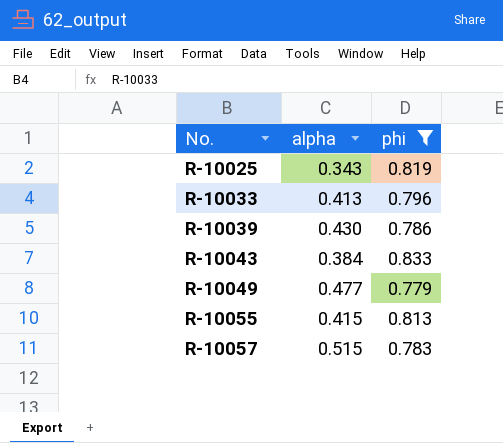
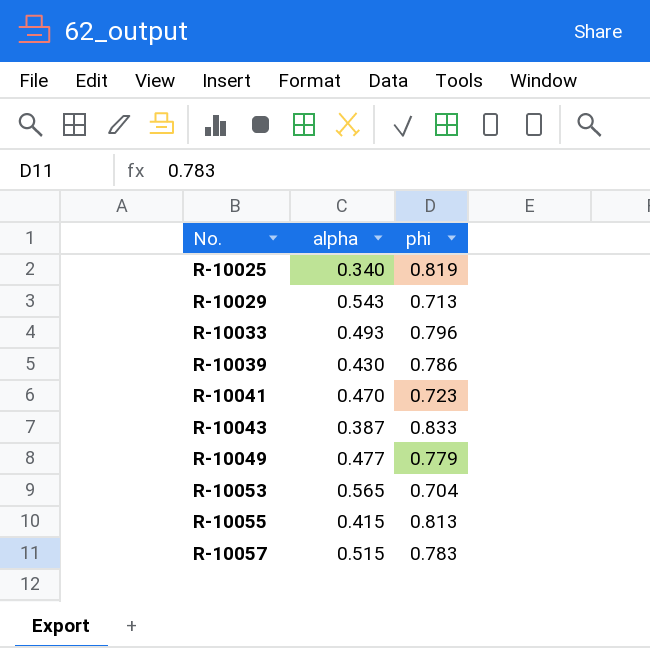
filter: phi >= 0.779 -> none
R-10025 | alpha: 0.343 -> 0.340
R-10033 | alpha: 0.413 -> 0.493
R-10043 | alpha: 0.384 -> 0.387

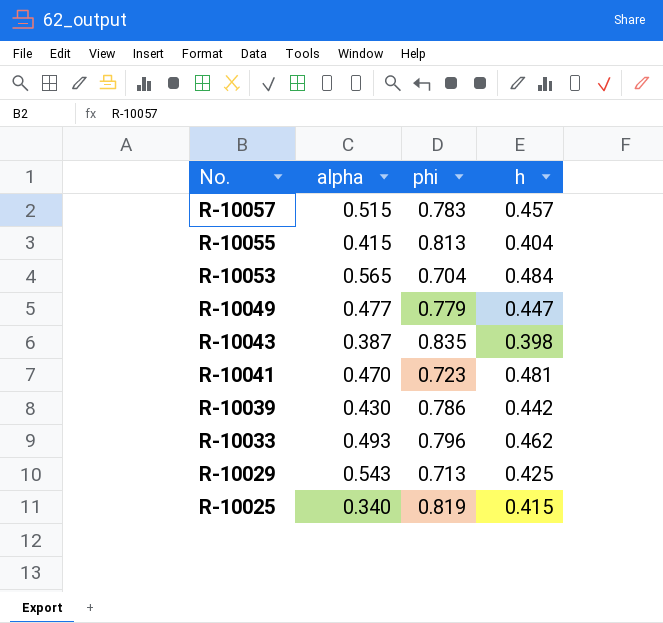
row order: No. ascending -> No. descending
column h | position: none -> 4
R-10043 | phi: 0.833 -> 0.835

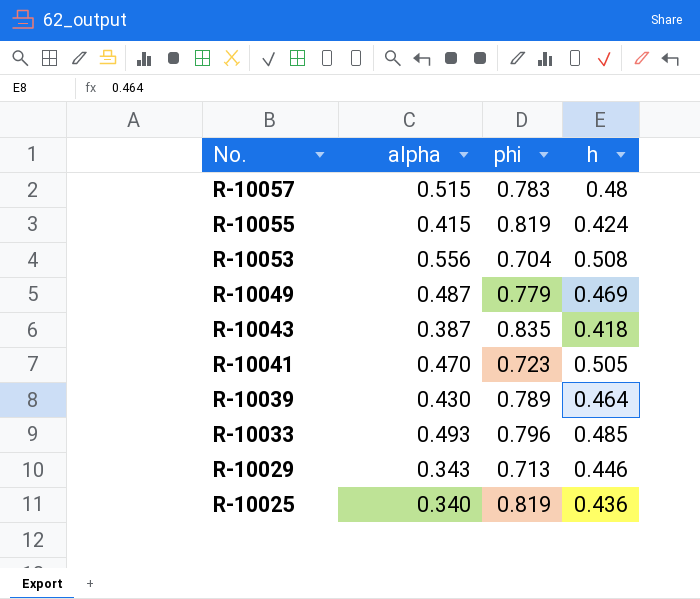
R-10057 | h: 0.457 -> 0.48
R-10055 | phi: 0.813 -> 0.819
R-10055 | h: 0.404 -> 0.424
R-10053 | alpha: 0.565 -> 0.556
R-10053 | h: 0.484 -> 0.508
R-10049 | alpha: 0.477 -> 0.487
R-10049 | h: 0.447 -> 0.469
R-10043 | h: 0.398 -> 0.418
R-10041 | h: 0.481 -> 0.505
R-10039 | phi: 0.786 -> 0.789
R-10039 | h: 0.442 -> 0.464
R-10033 | h: 0.462 -> 0.485
R-10029 | alpha: 0.543 -> 0.343
R-10029 | h: 0.425 -> 0.446
R-10025 | h: 0.415 -> 0.436

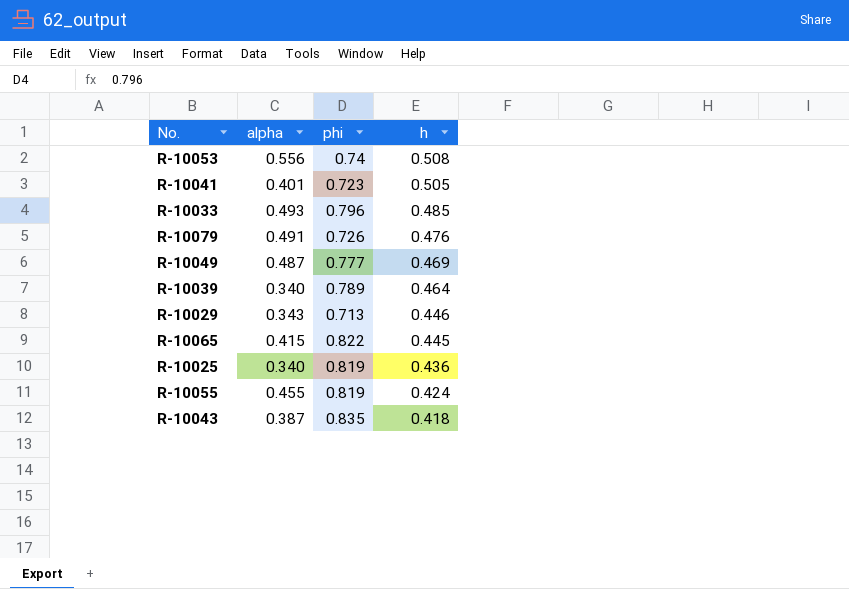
row order: No. descending -> h descending
row R-10057: 0.515 | 0.783 | 0.48 -> none
R-10053 | phi: 0.704 -> 0.74
R-10041 | alpha: 0.470 -> 0.401
row R-10079: none -> 0.491 | 0.726 | 0.476
R-10049 | phi: 0.779 -> 0.777
R-10039 | alpha: 0.430 -> 0.340
row R-10065: none -> 0.415 | 0.822 | 0.445
R-10055 | alpha: 0.415 -> 0.455

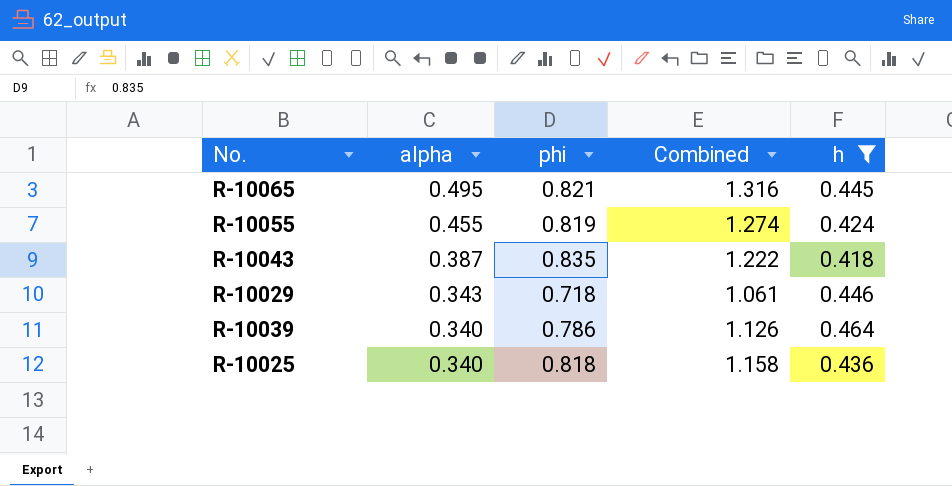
filter: none -> h <= 0.464
row order: h descending -> alpha descending
column Combined | formula: none -> [alpha] + [phi]
R-10065 | alpha: 0.415 -> 0.495
R-10065 | phi: 0.822 -> 0.821
R-10029 | phi: 0.713 -> 0.718
R-10039 | phi: 0.789 -> 0.786
R-10025 | phi: 0.819 -> 0.818

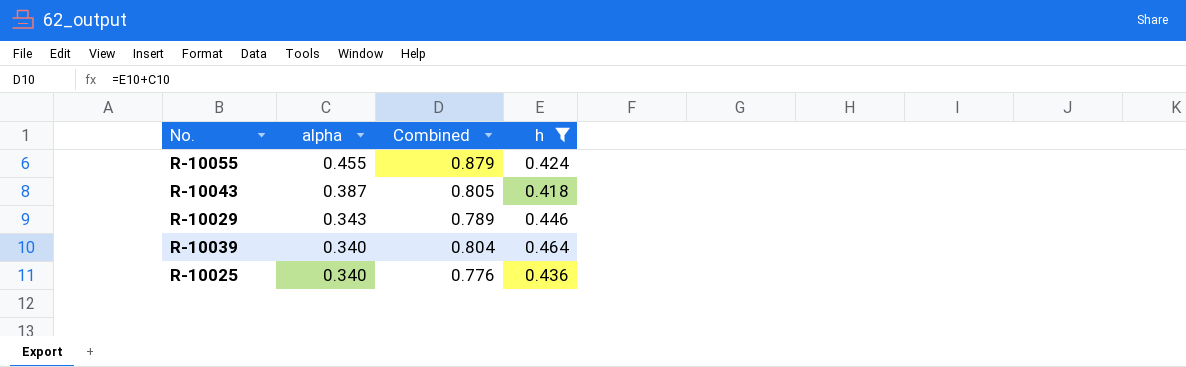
column phi | position: 3 -> none
column Combined | formula: [alpha] + [phi] -> [alpha] + [h]
row R-10065: 0.495 | 0.821 | 1.316 | 0.445 -> none

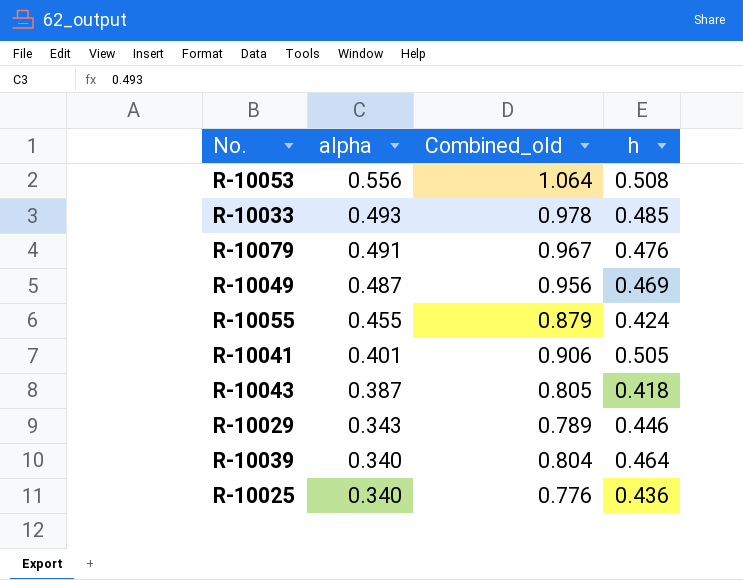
filter: h <= 0.464 -> none
column name: Combined -> Combined_old

